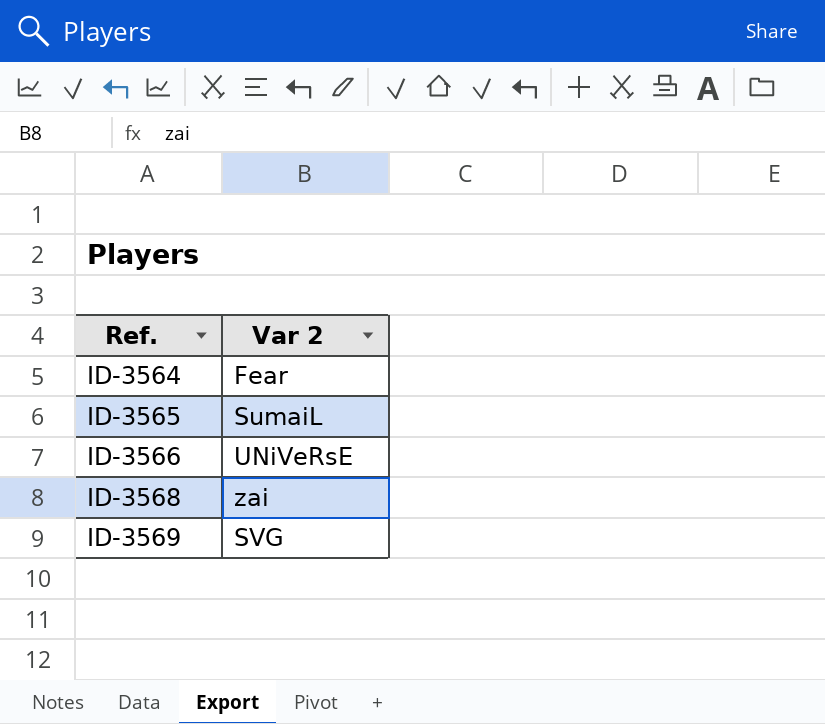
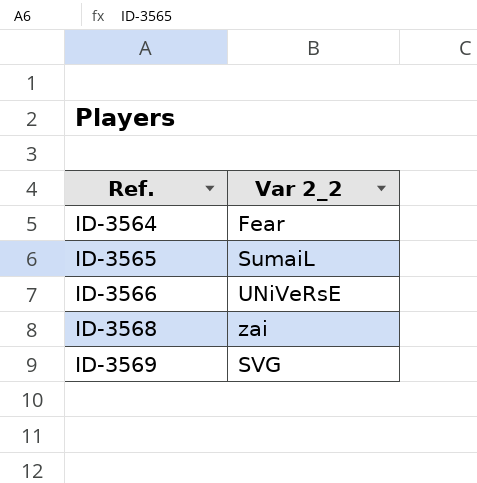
column name: Var 2 -> Var 2_2

